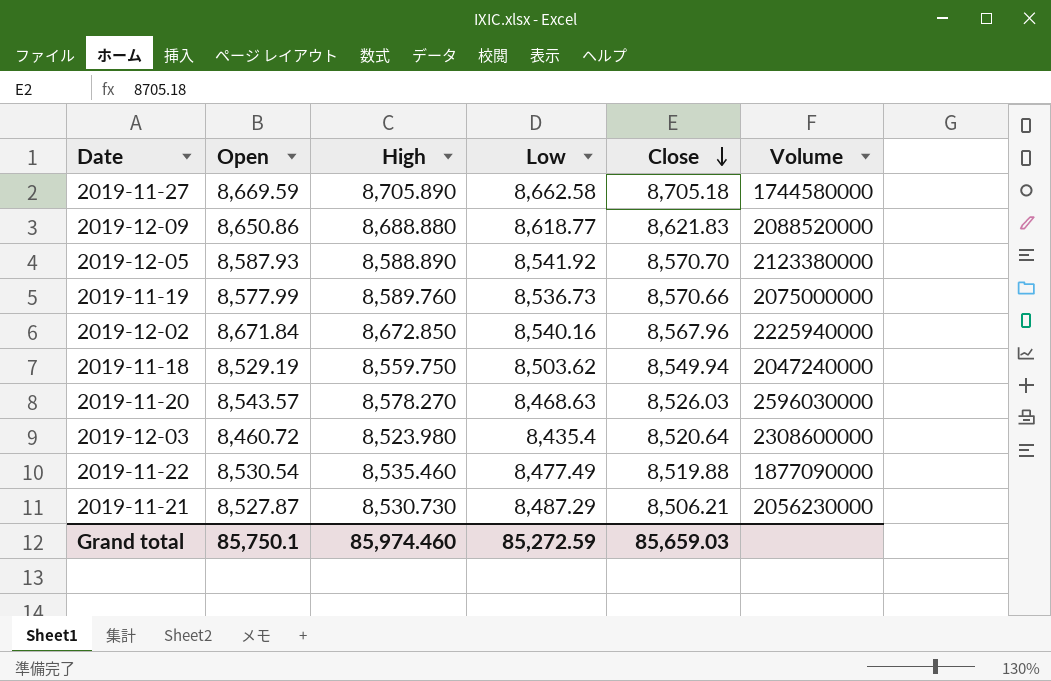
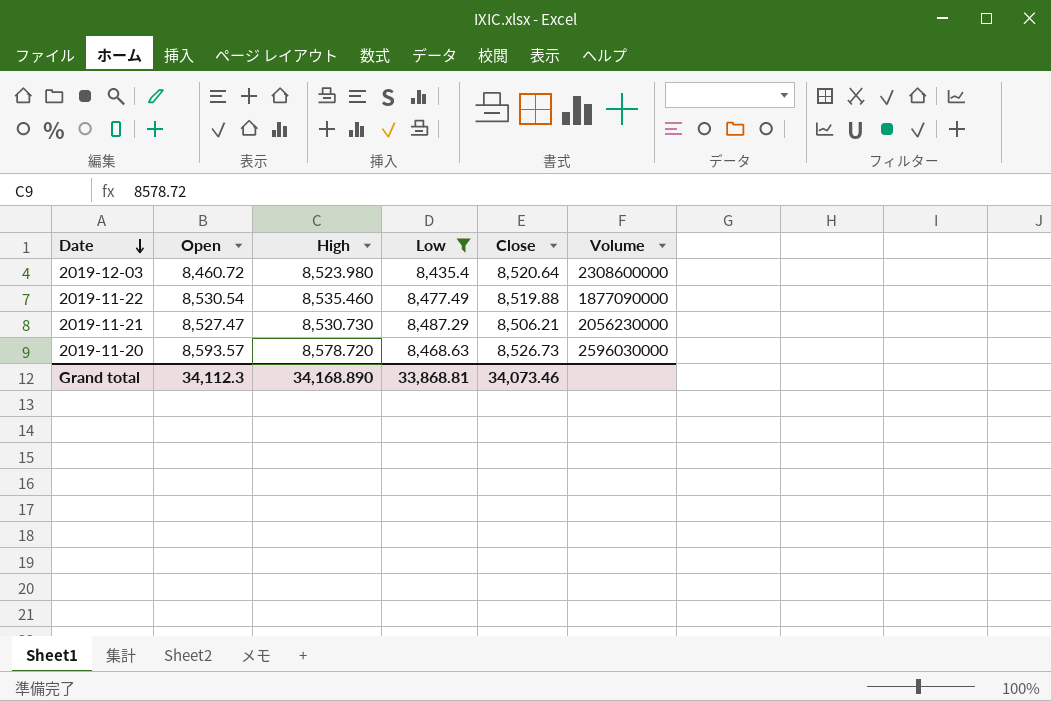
filter: none -> Low <= 8,487.29
row order: Close descending -> Date descending
2019-11-21 | Open: 8,527.87 -> 8,527.47
2019-11-20 | Open: 8,543.57 -> 8,593.57
2019-11-20 | High: 8,578.270 -> 8,578.720
2019-11-20 | Close: 8,526.03 -> 8,526.73
Grand total | Open: 85,750.1 -> 34,112.3
Grand total | High: 85,974.460 -> 34,168.890
Grand total | Low: 85,272.59 -> 33,868.81
Grand total | Close: 85,659.03 -> 34,073.46

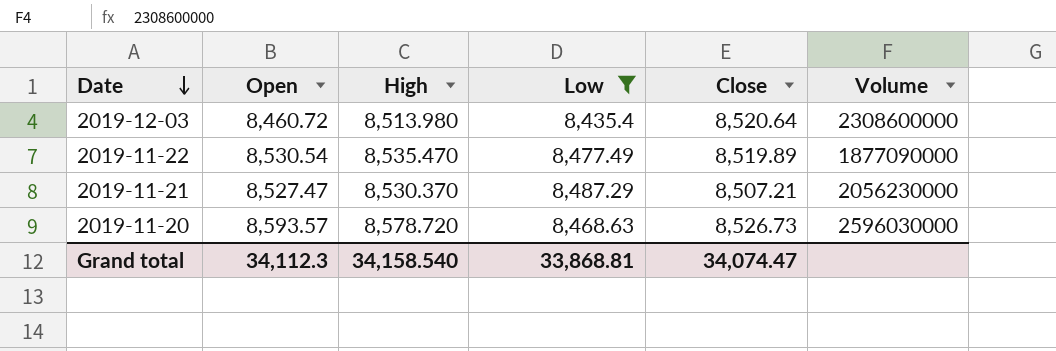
2019-12-03 | High: 8,523.980 -> 8,513.980
2019-11-22 | High: 8,535.460 -> 8,535.470
2019-11-22 | Close: 8,519.88 -> 8,519.89
2019-11-21 | High: 8,530.730 -> 8,530.370
2019-11-21 | Close: 8,506.21 -> 8,507.21
Grand total | High: 34,168.890 -> 34,158.540
Grand total | Close: 34,073.46 -> 34,074.47

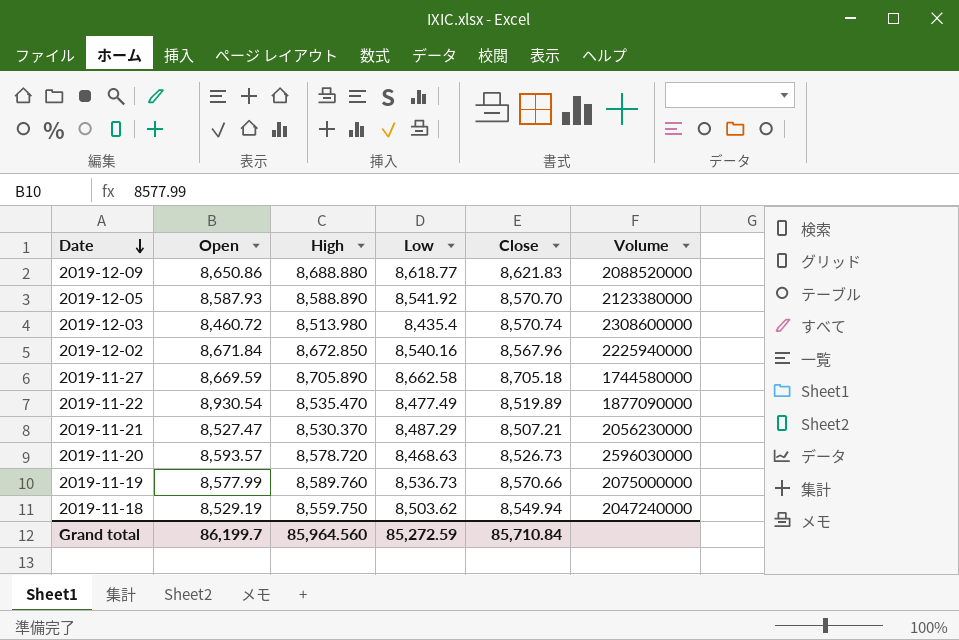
filter: Low <= 8,487.29 -> none
2019-12-03 | Close: 8,520.64 -> 8,570.74
2019-11-22 | Open: 8,530.54 -> 8,930.54
Grand total | Open: 34,112.3 -> 86,199.7
Grand total | High: 34,158.540 -> 85,964.560
Grand total | Low: 33,868.81 -> 85,272.59
Grand total | Close: 34,074.47 -> 85,710.84

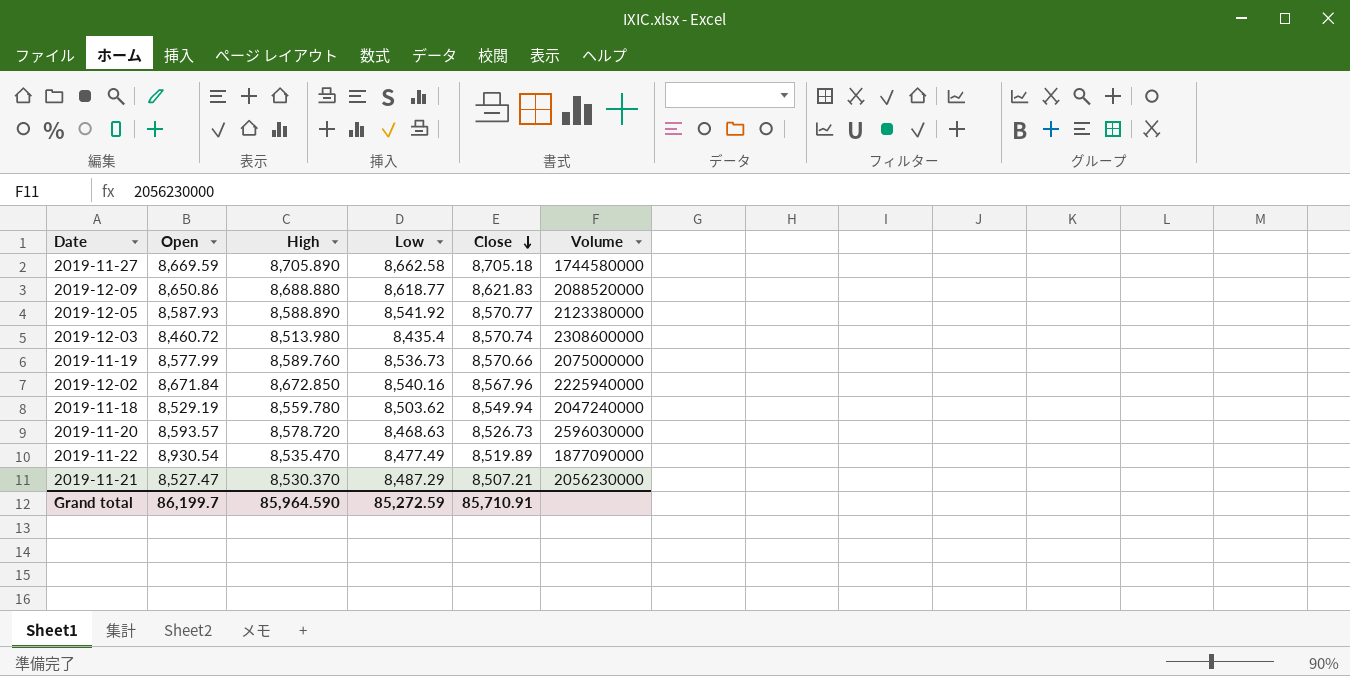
row order: Date descending -> Close descending
2019-12-05 | Close: 8,570.70 -> 8,570.77
2019-11-18 | High: 8,559.750 -> 8,559.780
Grand total | High: 85,964.560 -> 85,964.590
Grand total | Close: 85,710.84 -> 85,710.91

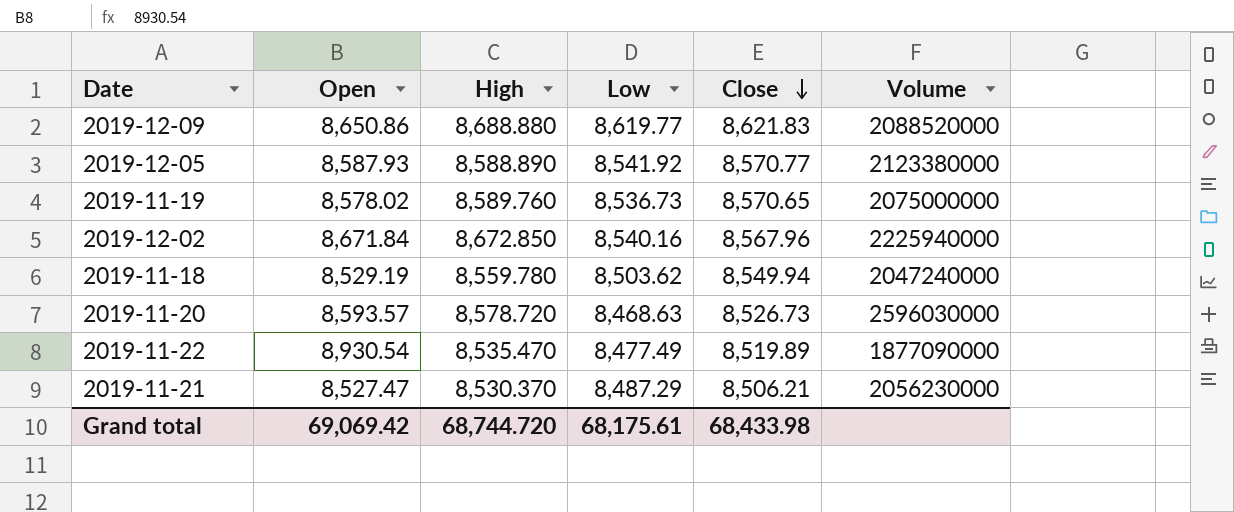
row 2019-11-27: 8,669.59 | 8,705.890 | 8,662.58 | 8,705.18 | 1744580000 -> none
row 2019-12-03: 8,460.72 | 8,513.980 | 8,435.4 | 8,570.74 | 2308600000 -> none
2019-12-09 | Low: 8,618.77 -> 8,619.77
2019-11-19 | Open: 8,577.99 -> 8,578.02
2019-11-19 | Close: 8,570.66 -> 8,570.65
2019-11-21 | Close: 8,507.21 -> 8,506.21
Grand total | Open: 86,199.7 -> 69,069.42
Grand total | High: 85,964.590 -> 68,744.720
Grand total | Low: 85,272.59 -> 68,175.61
Grand total | Close: 85,710.91 -> 68,433.98

